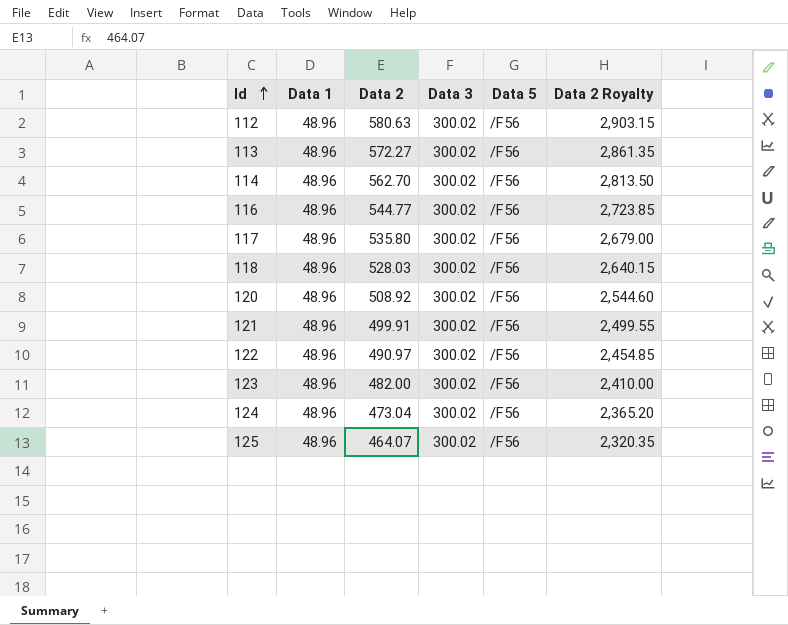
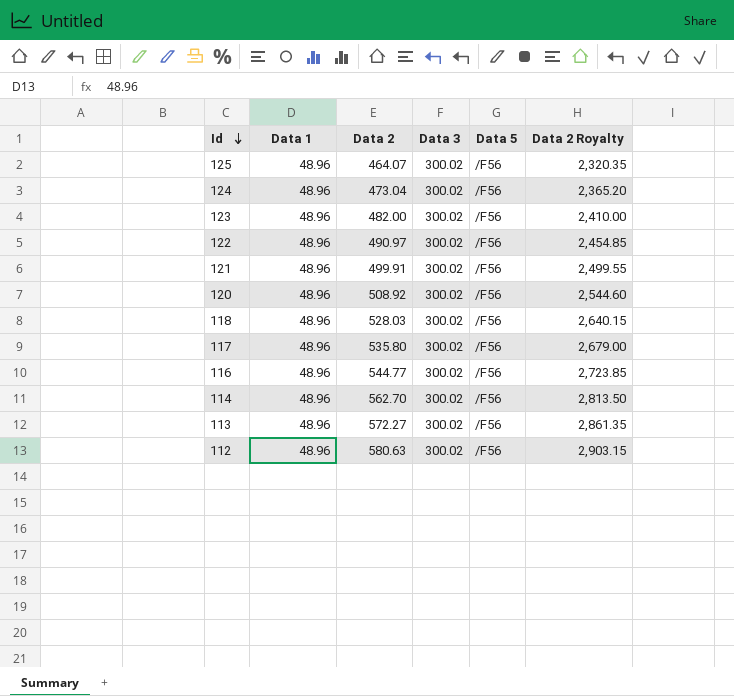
row order: Id ascending -> Id descending

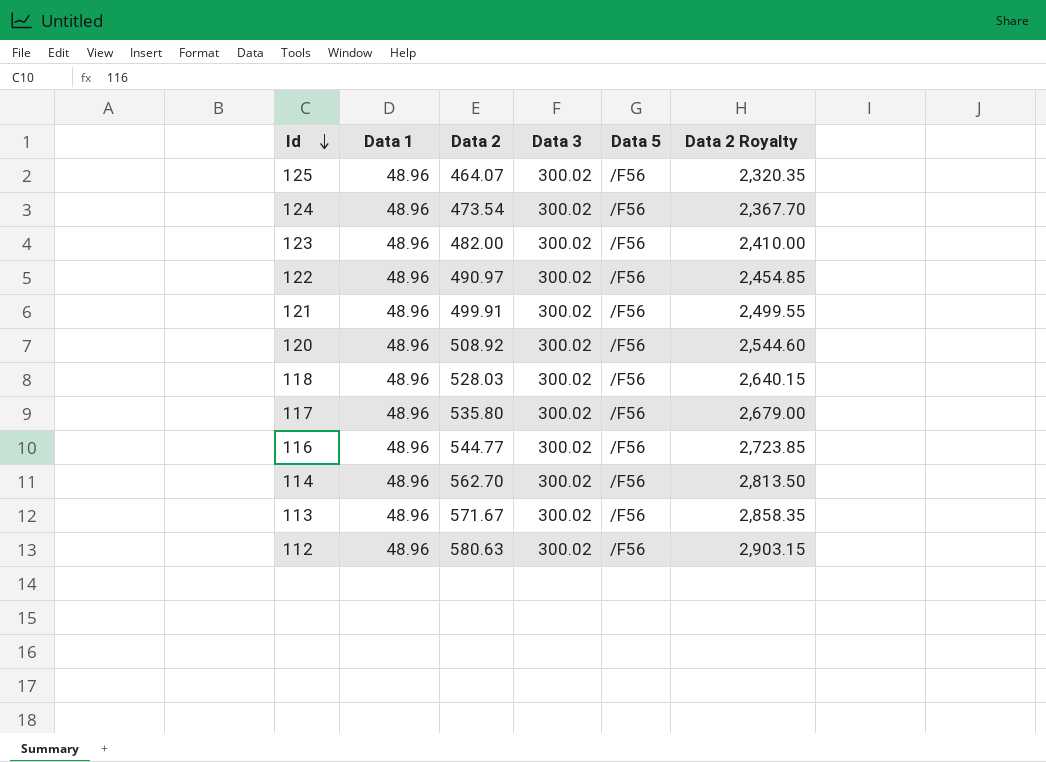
124 | Data 2: 473.04 -> 473.54
124 | Data 2 Royalty: 2,365.20 -> 2,367.70
113 | Data 2: 572.27 -> 571.67
113 | Data 2 Royalty: 2,861.35 -> 2,858.35

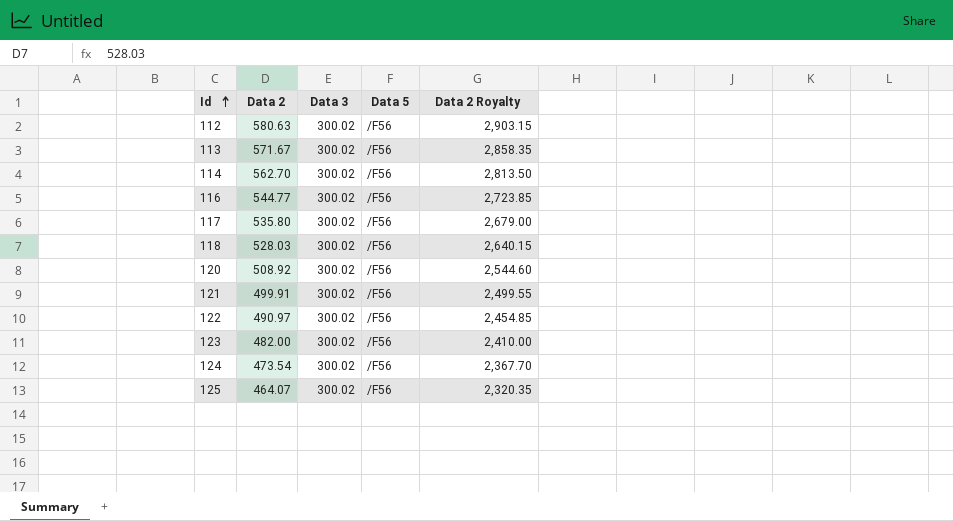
row order: Id descending -> Id ascending
column Data 1 | position: 2 -> none

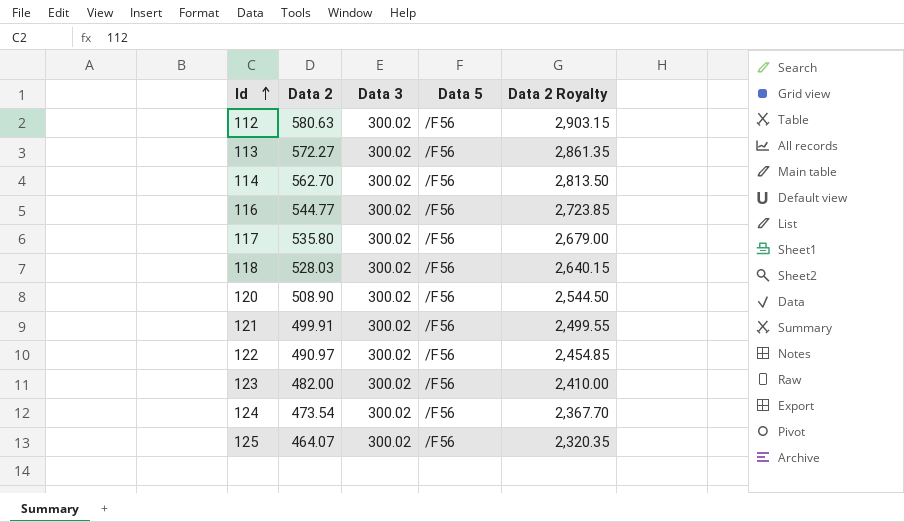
113 | Data 2: 571.67 -> 572.27
113 | Data 2 Royalty: 2,858.35 -> 2,861.35
120 | Data 2: 508.92 -> 508.90
120 | Data 2 Royalty: 2,544.60 -> 2,544.50

